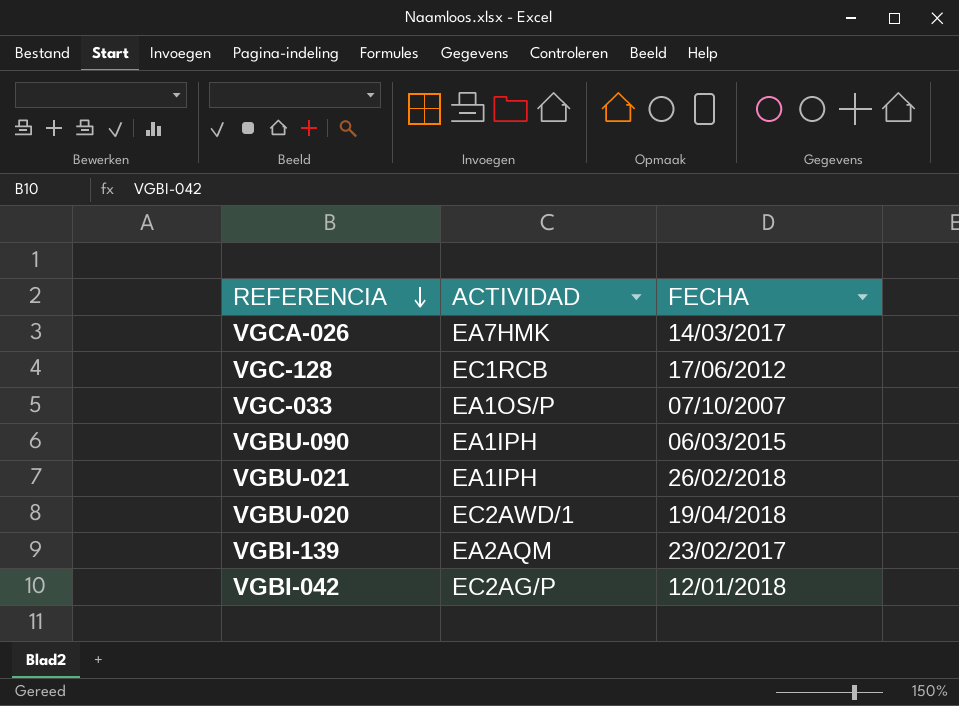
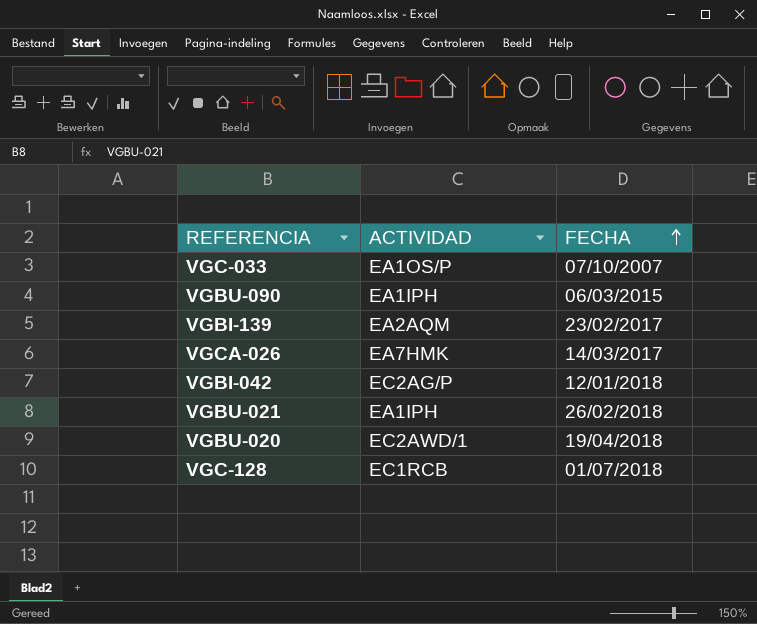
row order: REFERENCIA descending -> FECHA ascending
VGC-128 | FECHA: 17/06/2012 -> 01/07/2018

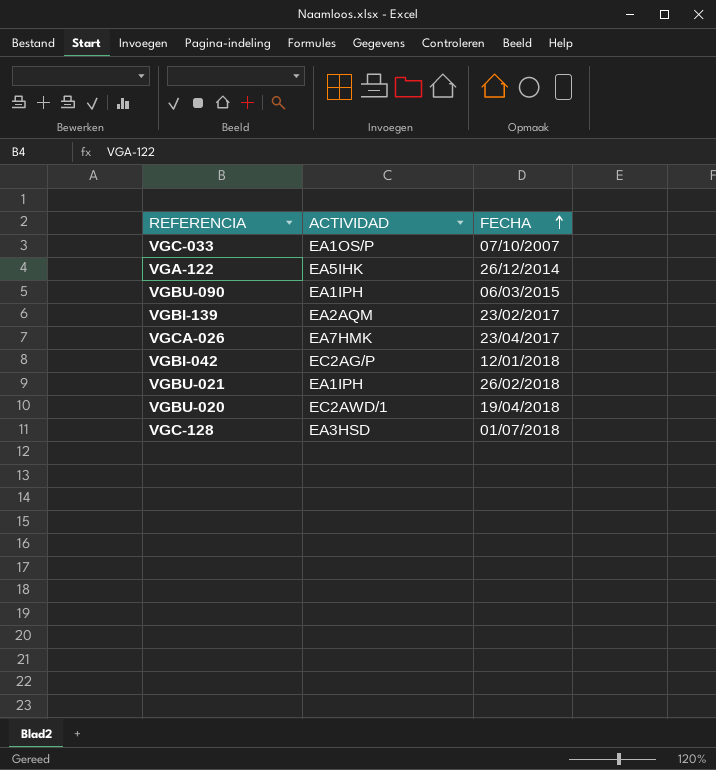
row VGA-122: none -> EA5IHK | 26/12/2014
VGCA-026 | FECHA: 14/03/2017 -> 23/04/2017
VGC-128 | ACTIVIDAD: EC1RCB -> EA3HSD

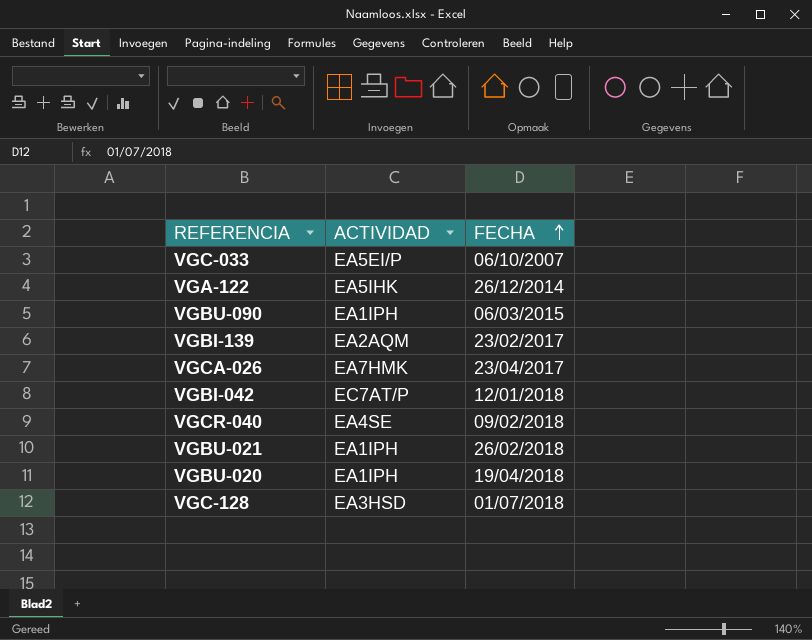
VGC-033 | ACTIVIDAD: EA1OS/P -> EA5EI/P
VGC-033 | FECHA: 07/10/2007 -> 06/10/2007
VGBI-042 | ACTIVIDAD: EC2AG/P -> EC7AT/P
row VGCR-040: none -> EA4SE | 09/02/2018
VGBU-020 | ACTIVIDAD: EC2AWD/1 -> EA1IPH

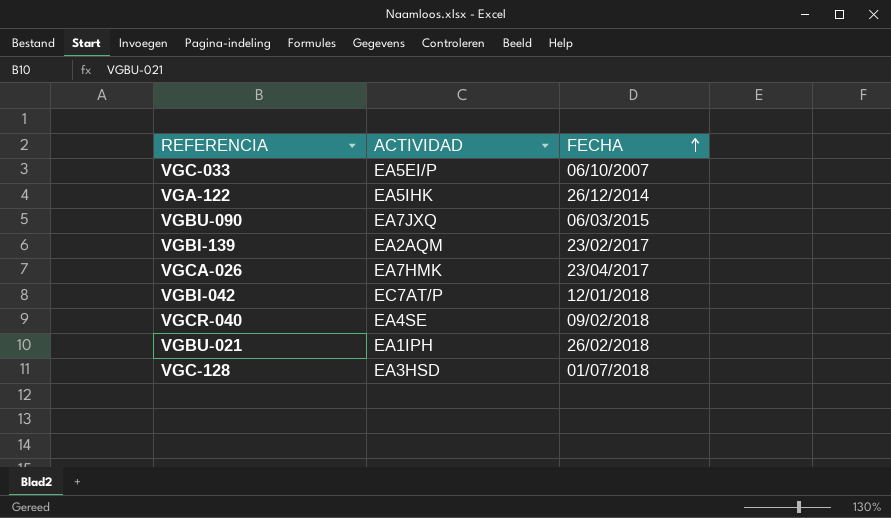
row VGBU-020: EA1IPH | 19/04/2018 -> none
VGBU-090 | ACTIVIDAD: EA1IPH -> EA7JXQ

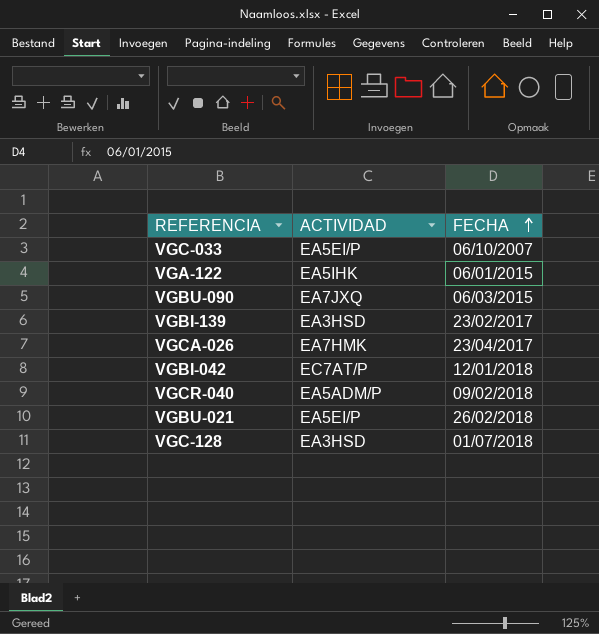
VGA-122 | FECHA: 26/12/2014 -> 06/01/2015
VGBI-139 | ACTIVIDAD: EA2AQM -> EA3HSD
VGCR-040 | ACTIVIDAD: EA4SE -> EA5ADM/P
VGBU-021 | ACTIVIDAD: EA1IPH -> EA5EI/P

